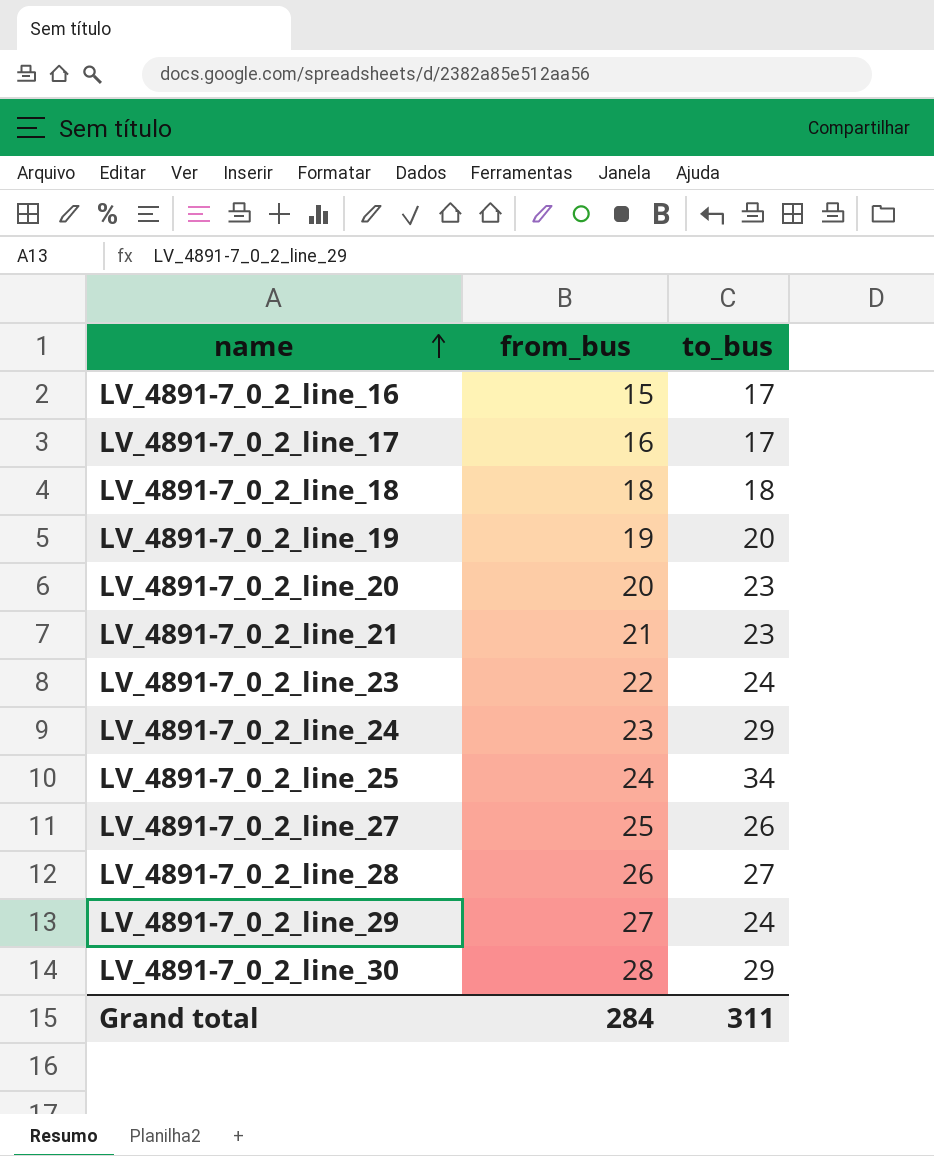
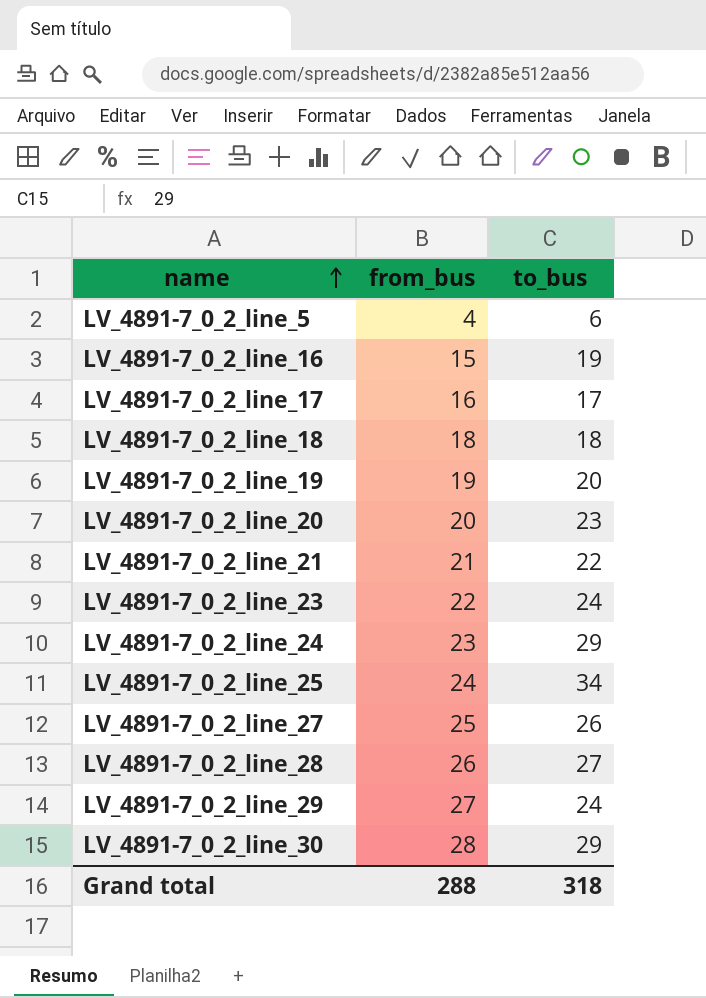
row LV_4891-7_0_2_line_5: none -> 4 | 6
LV_4891-7_0_2_line_16 | to_bus: 17 -> 19
LV_4891-7_0_2_line_21 | to_bus: 23 -> 22
Grand total | from_bus: 284 -> 288
Grand total | to_bus: 311 -> 318

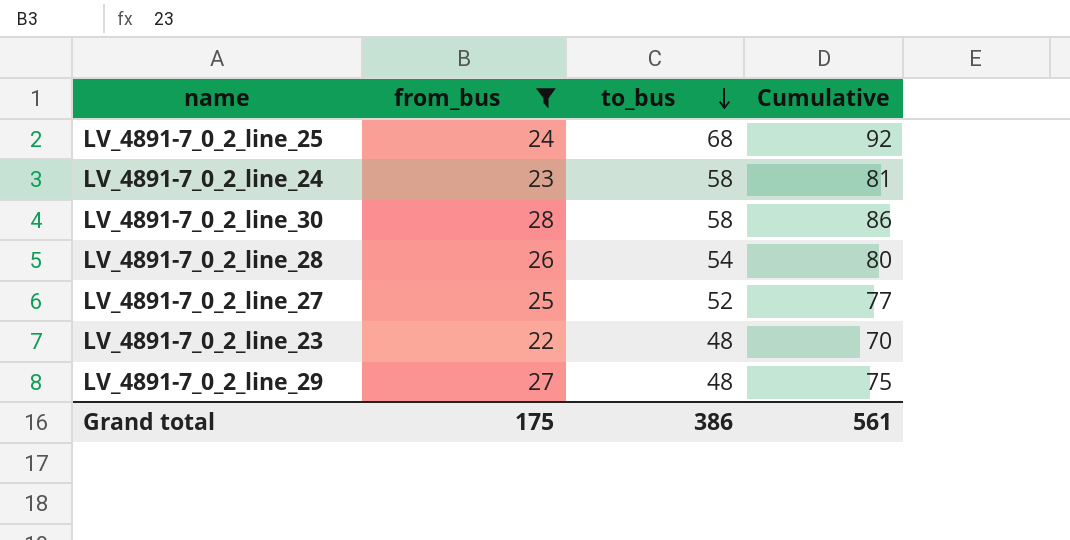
filter: none -> from_bus >= 22
row order: name ascending -> to_bus descending
column Cumulative | formula: none -> [from_bus] + [to_bus]
LV_4891-7_0_2_line_25 | to_bus: 34 -> 68
LV_4891-7_0_2_line_24 | to_bus: 29 -> 58
LV_4891-7_0_2_line_30 | to_bus: 29 -> 58
LV_4891-7_0_2_line_28 | to_bus: 27 -> 54
LV_4891-7_0_2_line_27 | to_bus: 26 -> 52
LV_4891-7_0_2_line_23 | to_bus: 24 -> 48
LV_4891-7_0_2_line_29 | to_bus: 24 -> 48
Grand total | from_bus: 288 -> 175
Grand total | to_bus: 318 -> 386

